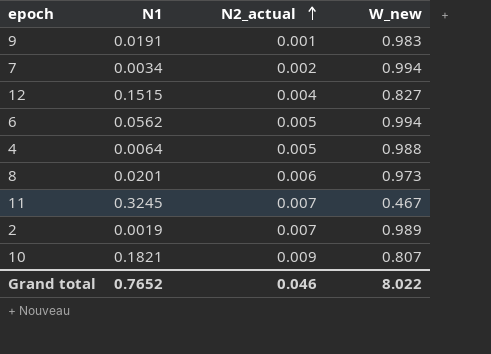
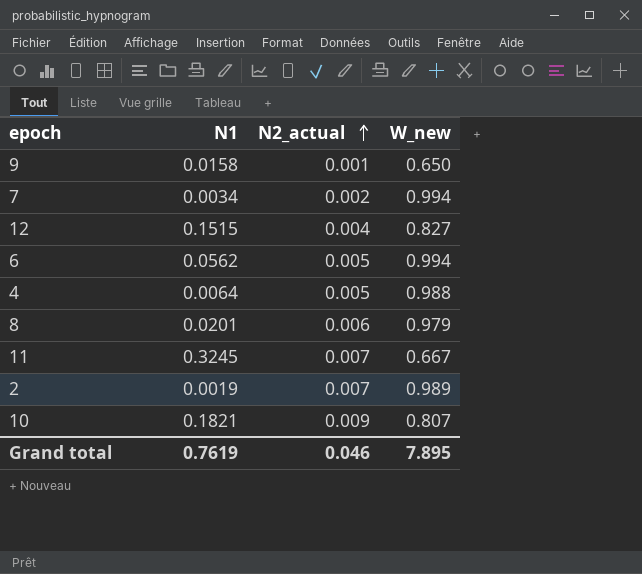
9 | N1: 0.0191 -> 0.0158
9 | W_new: 0.983 -> 0.650
8 | W_new: 0.973 -> 0.979
11 | W_new: 0.467 -> 0.667
Grand total | N1: 0.7652 -> 0.7619
Grand total | W_new: 8.022 -> 7.895

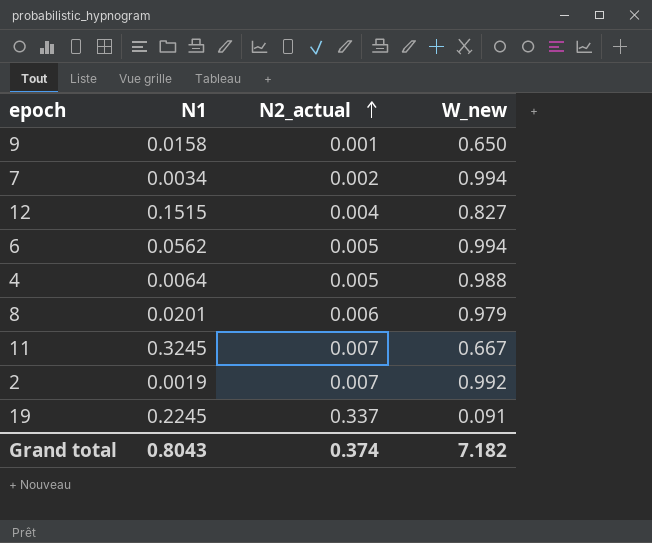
row 10: 0.1821 | 0.009 | 0.807 -> none
2 | W_new: 0.989 -> 0.992
row 19: none -> 0.2245 | 0.337 | 0.091
Grand total | N1: 0.7619 -> 0.8043
Grand total | N2_actual: 0.046 -> 0.374
Grand total | W_new: 7.895 -> 7.182

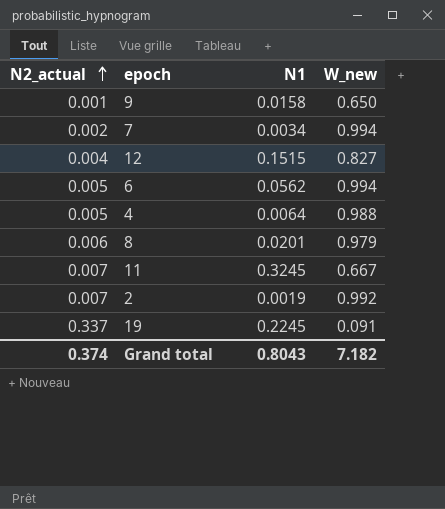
column N2_actual | position: 3 -> 1

